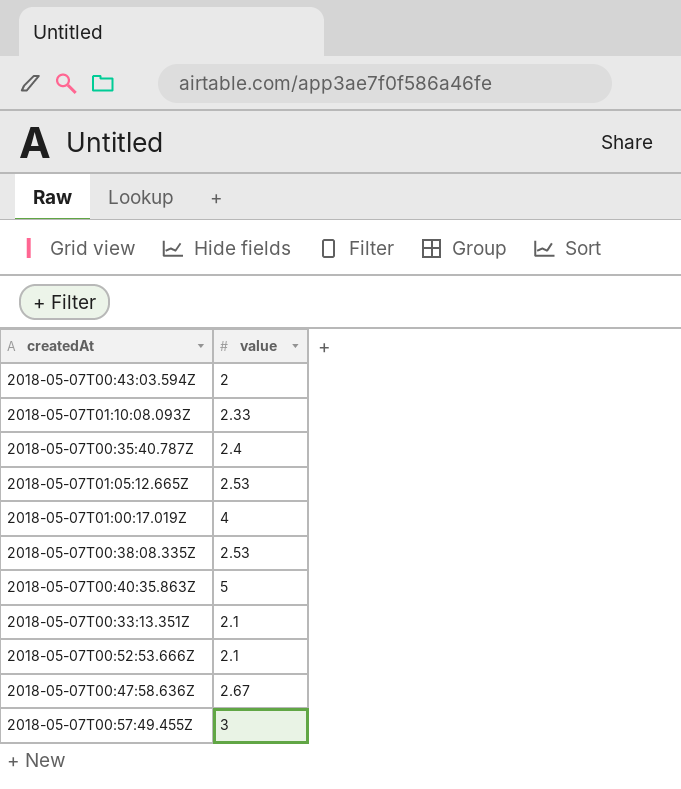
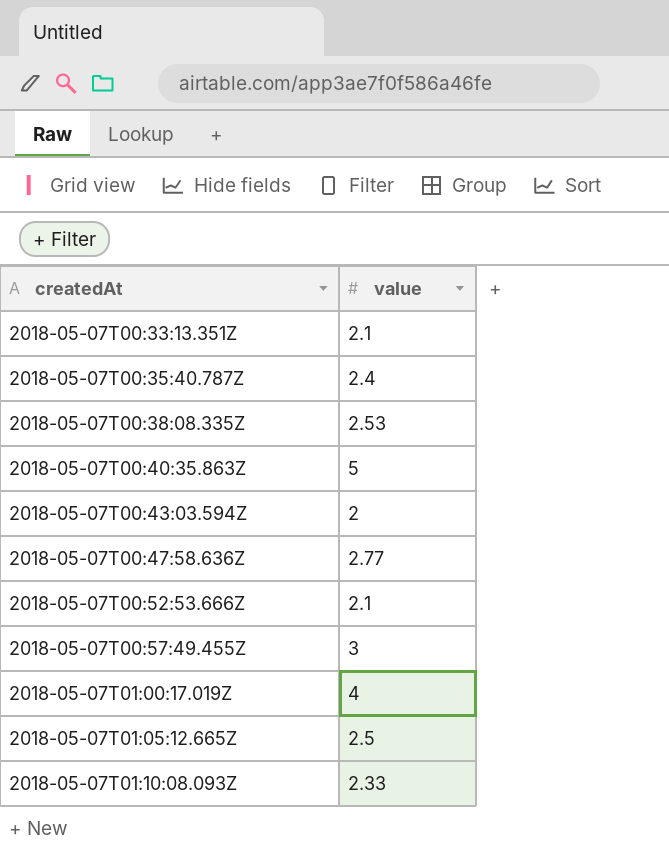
row order: none -> createdAt ascending
2018-05-07T00:47:58.636Z | value: 2.67 -> 2.77
2018-05-07T01:05:12.665Z | value: 2.53 -> 2.5

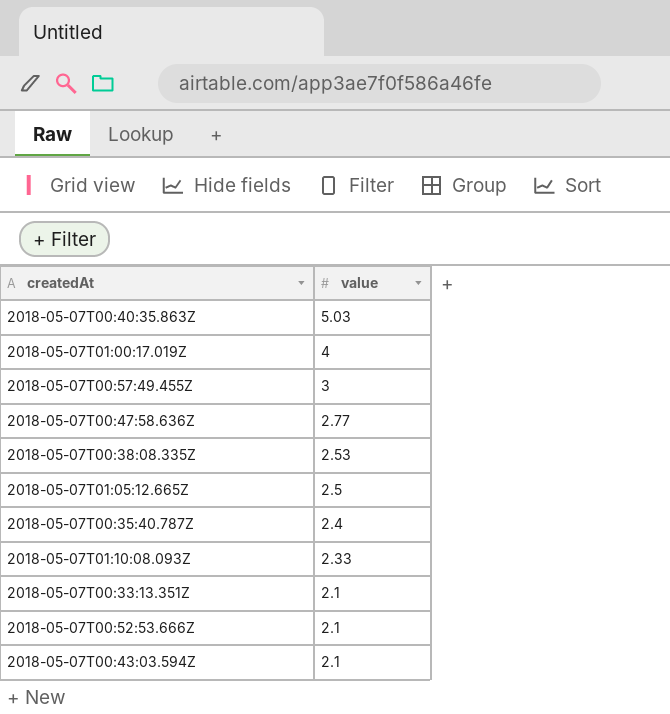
row order: createdAt ascending -> value descending
2018-05-07T00:40:35.863Z | value: 5 -> 5.03
2018-05-07T00:43:03.594Z | value: 2 -> 2.1

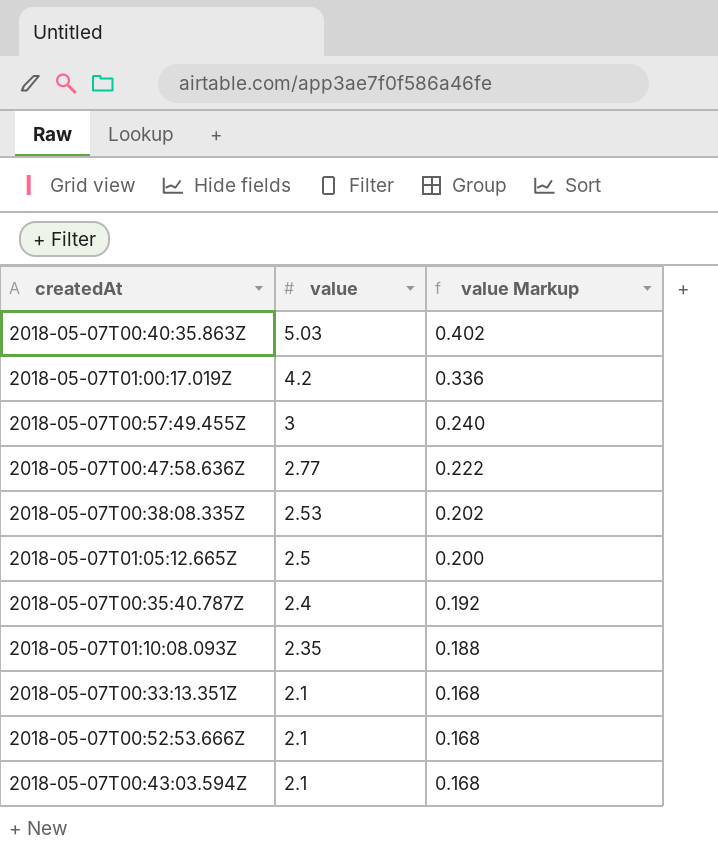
column value Markup | formula: none -> [value] * 0.08
2018-05-07T01:00:17.019Z | value: 4 -> 4.2
2018-05-07T01:10:08.093Z | value: 2.33 -> 2.35

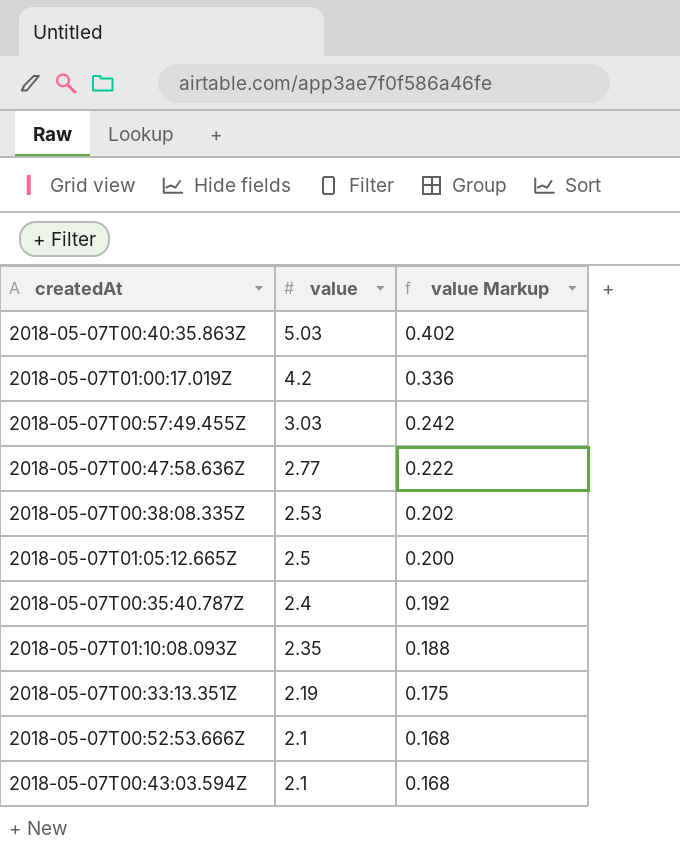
2018-05-07T00:57:49.455Z | value: 3 -> 3.03
2018-05-07T00:57:49.455Z | value Markup: 0.240 -> 0.242
2018-05-07T00:33:13.351Z | value: 2.1 -> 2.19
2018-05-07T00:33:13.351Z | value Markup: 0.168 -> 0.175

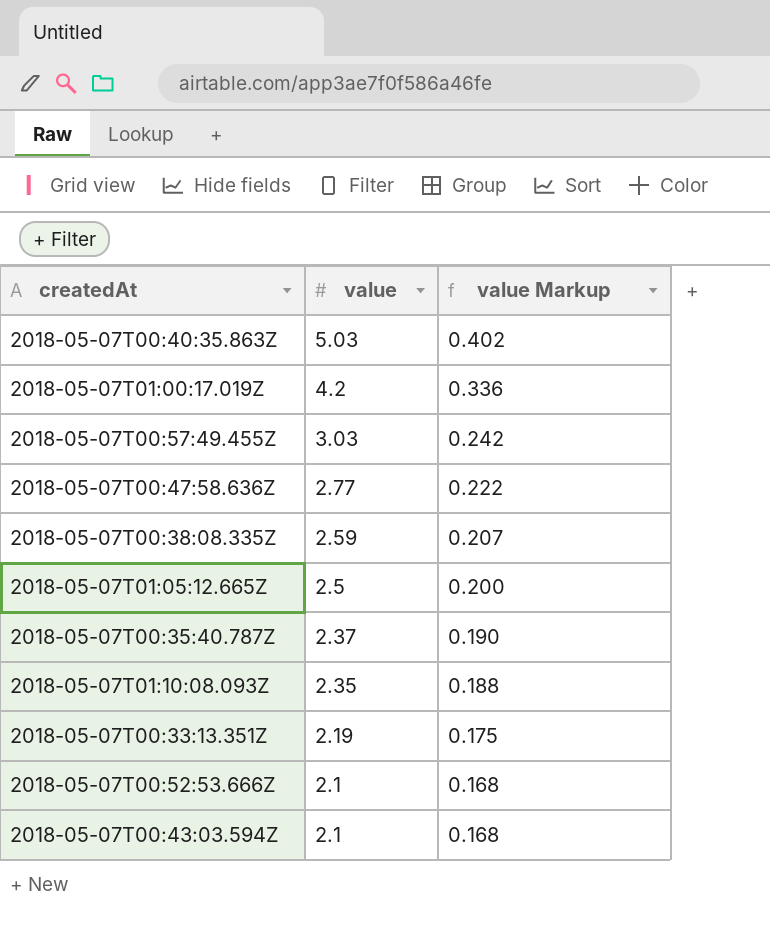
2018-05-07T00:38:08.335Z | value: 2.53 -> 2.59
2018-05-07T00:38:08.335Z | value Markup: 0.202 -> 0.207
2018-05-07T00:35:40.787Z | value: 2.4 -> 2.37
2018-05-07T00:35:40.787Z | value Markup: 0.192 -> 0.190

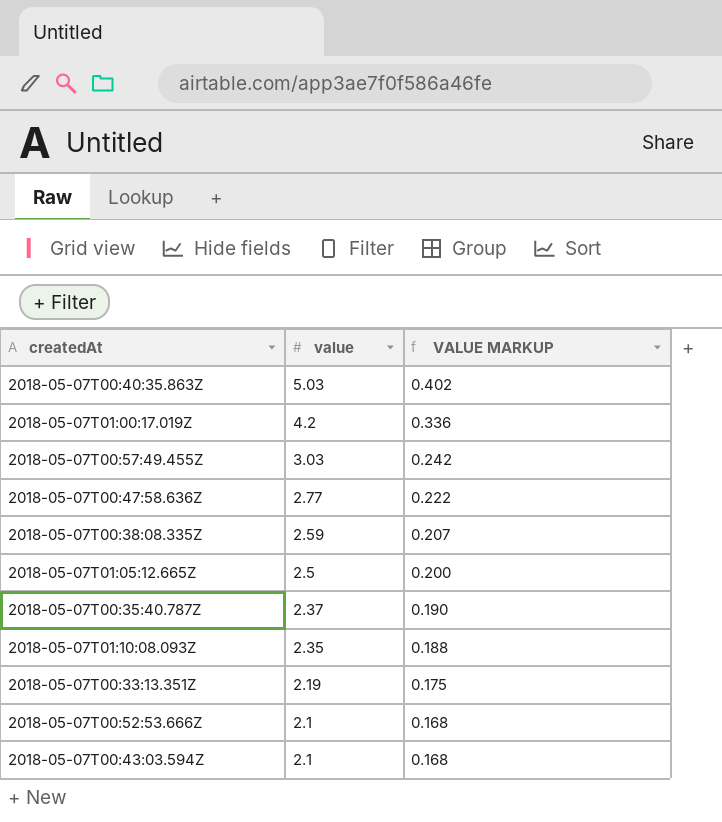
column name: value Markup -> VALUE MARKUP

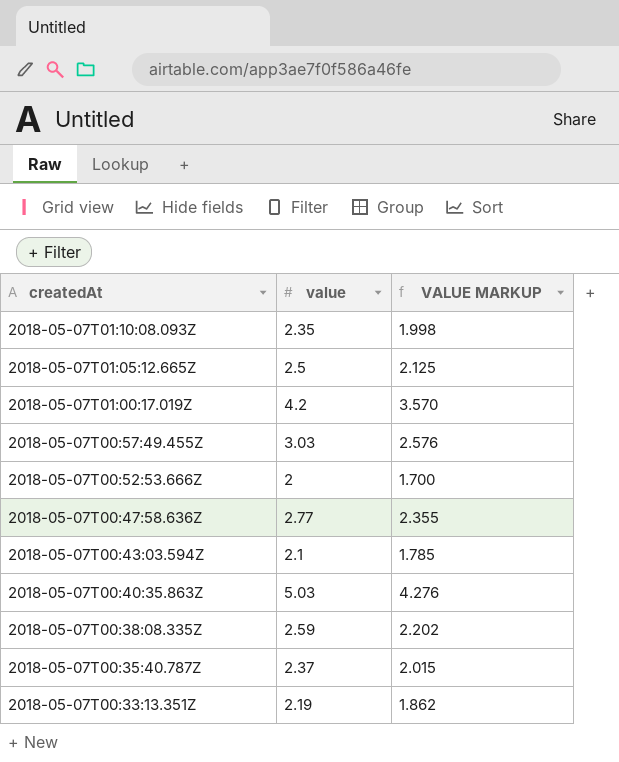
row order: value descending -> createdAt descending
column VALUE MARKUP | formula: [value] * 0.08 -> [value] * 0.85
2018-05-07T00:52:53.666Z | value: 2.1 -> 2

